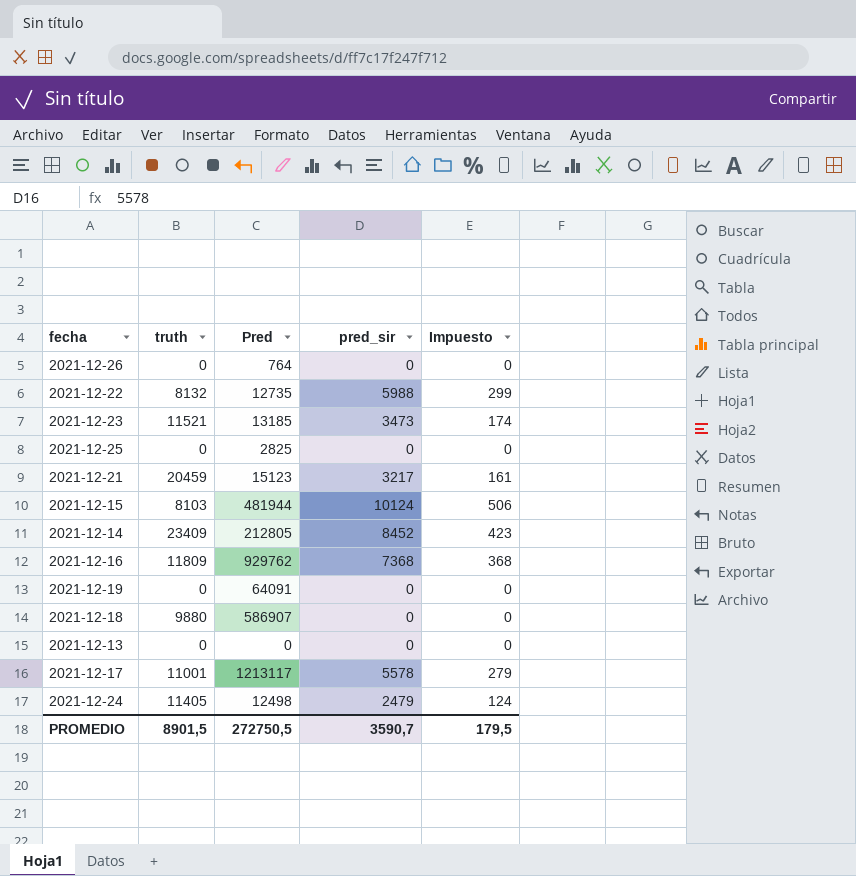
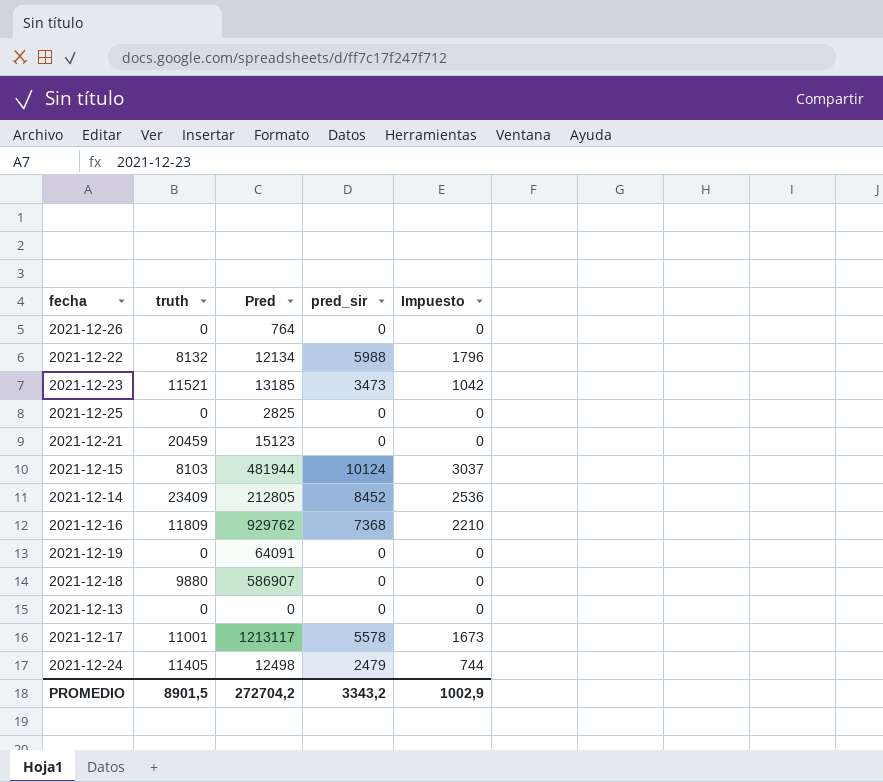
column Impuesto | formula: [pred_sir] * 0,05 -> [pred_sir] * 0,3
2021-12-22 | Pred: 12735 -> 12134
2021-12-21 | pred_sir: 3217 -> 0
PROMEDIO | Pred: 272750,5 -> 272704,2
PROMEDIO | pred_sir: 3590,7 -> 3343,2
PROMEDIO | Impuesto: 179,5 -> 1002,9

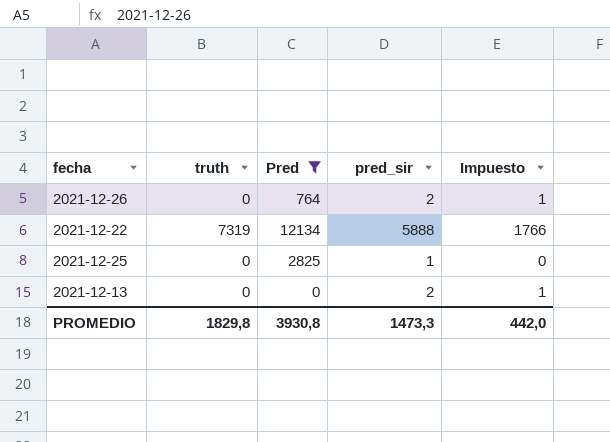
filter: none -> Pred <= 12134
2021-12-26 | pred_sir: 0 -> 2
2021-12-26 | Impuesto: 0 -> 1
2021-12-22 | truth: 8132 -> 7319
2021-12-22 | pred_sir: 5988 -> 5888
2021-12-22 | Impuesto: 1796 -> 1766
2021-12-25 | pred_sir: 0 -> 1
2021-12-13 | pred_sir: 0 -> 2
2021-12-13 | Impuesto: 0 -> 1
PROMEDIO | truth: 8901,5 -> 1829,8
PROMEDIO | Pred: 272704,2 -> 3930,8
PROMEDIO | pred_sir: 3343,2 -> 1473,3
PROMEDIO | Impuesto: 1002,9 -> 442,0

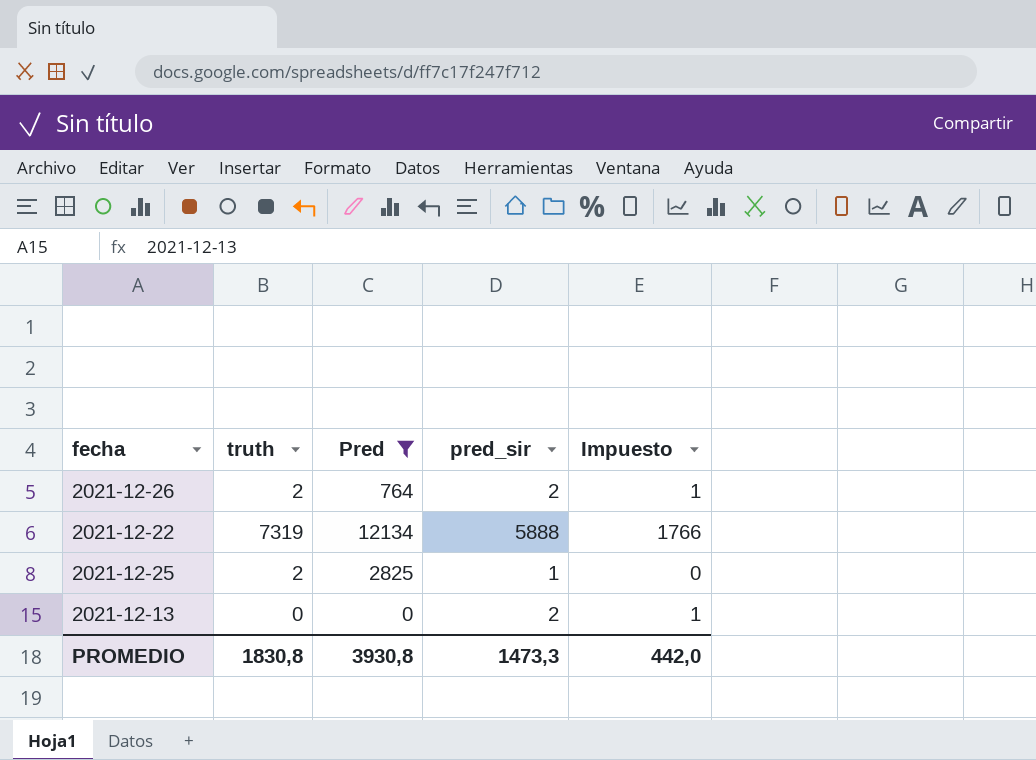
2021-12-26 | truth: 0 -> 2
2021-12-25 | truth: 0 -> 2
PROMEDIO | truth: 1829,8 -> 1830,8

